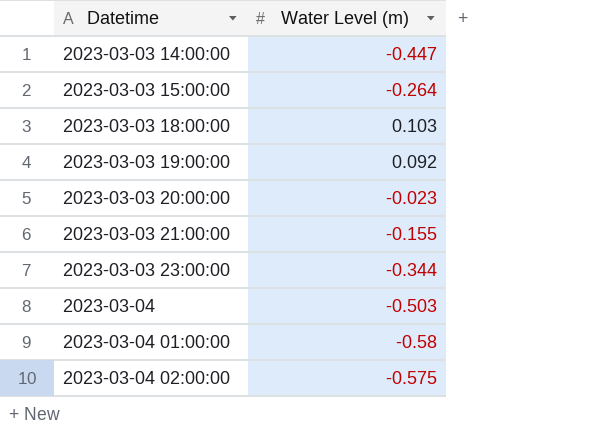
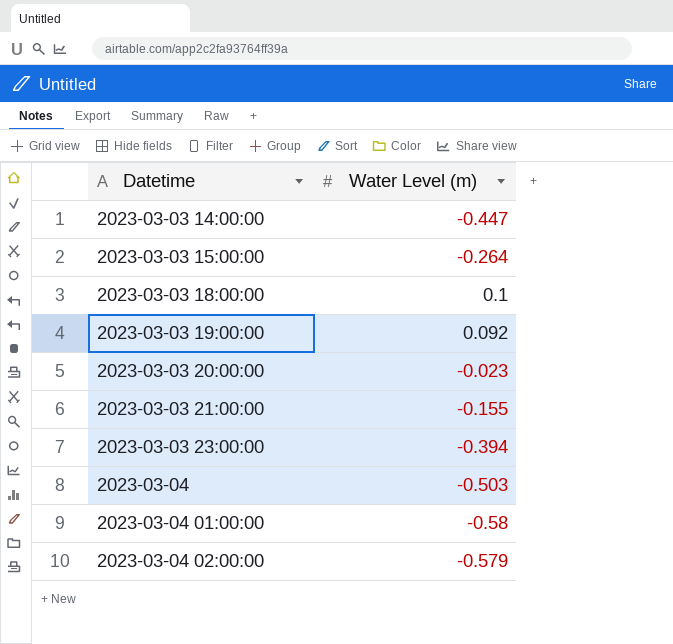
2023-03-03 18:00:00 | Water Level (m): 0.103 -> 0.1
2023-03-03 23:00:00 | Water Level (m): -0.344 -> -0.394
2023-03-04 02:00:00 | Water Level (m): -0.575 -> -0.579

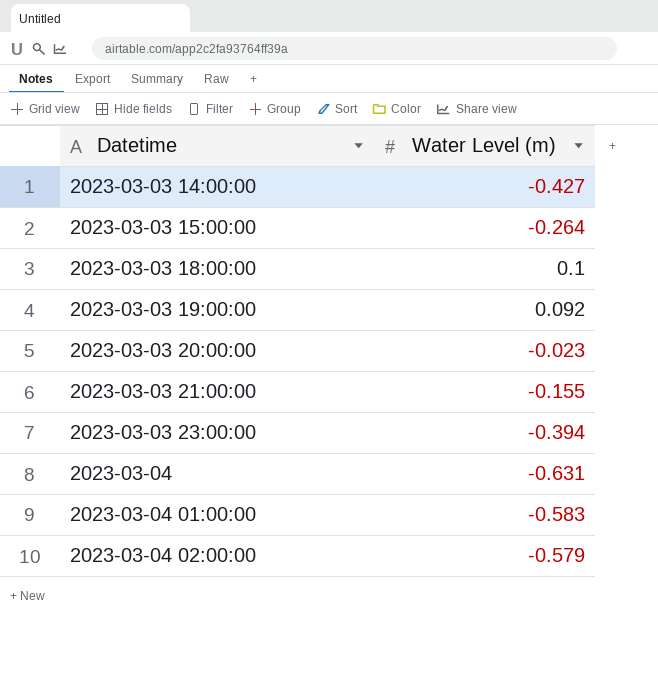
2023-03-03 14:00:00 | Water Level (m): -0.447 -> -0.427
2023-03-04 | Water Level (m): -0.503 -> -0.631
2023-03-04 01:00:00 | Water Level (m): -0.58 -> -0.583

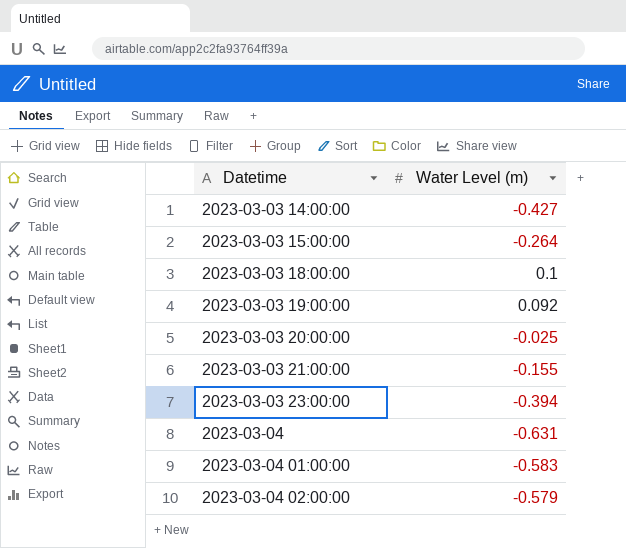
2023-03-03 20:00:00 | Water Level (m): -0.023 -> -0.025

